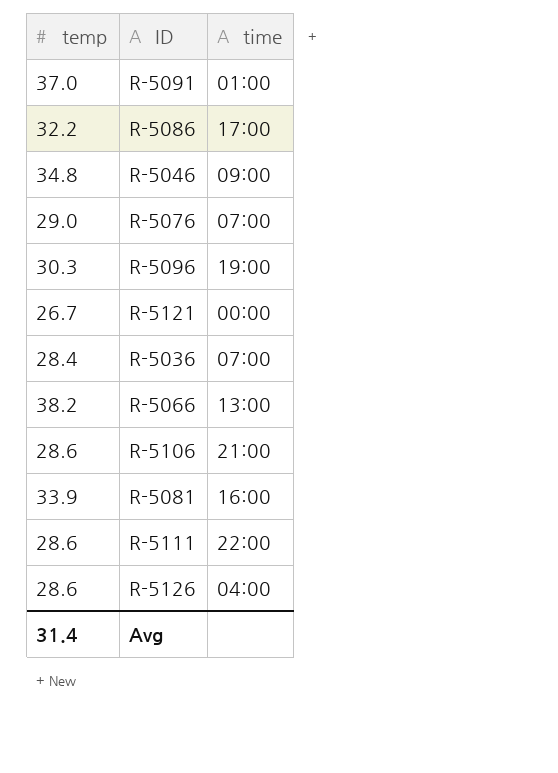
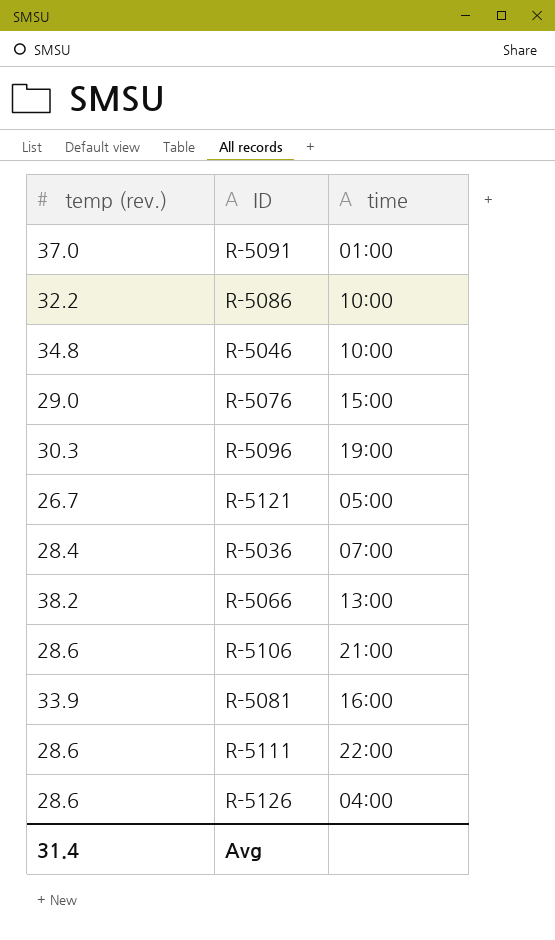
column name: temp -> temp (rev.)
R-5086 | time: 17:00 -> 10:00
R-5046 | time: 09:00 -> 10:00
R-5076 | time: 07:00 -> 15:00
R-5121 | time: 00:00 -> 05:00

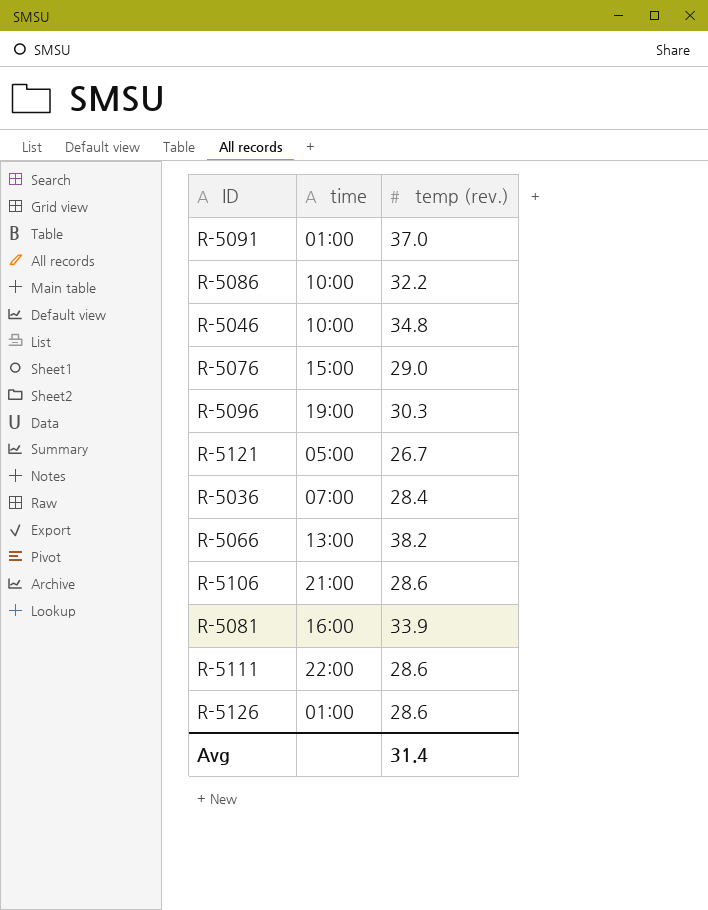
column temp (rev.) | position: 1 -> 3
R-5126 | time: 04:00 -> 01:00

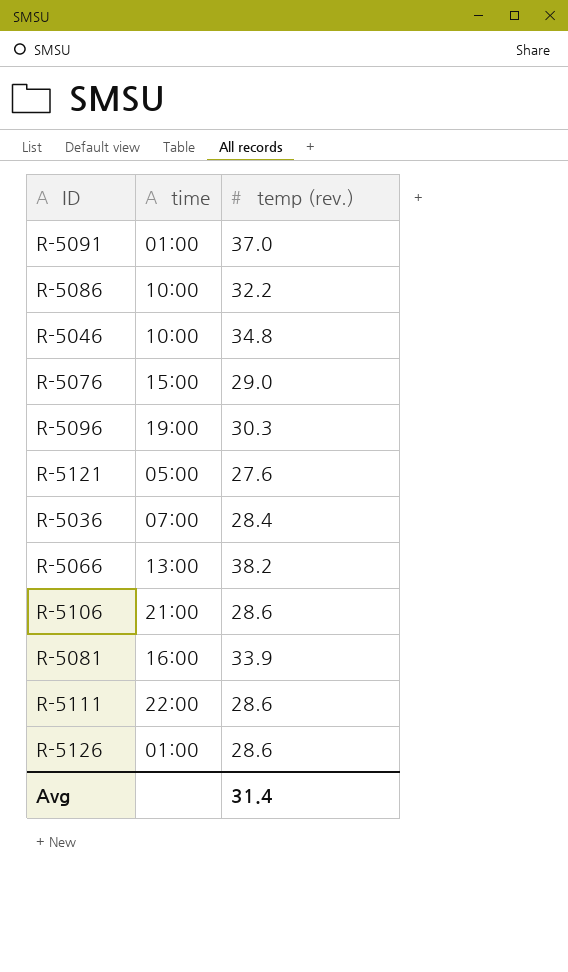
R-5121 | temp (rev.): 26.7 -> 27.6

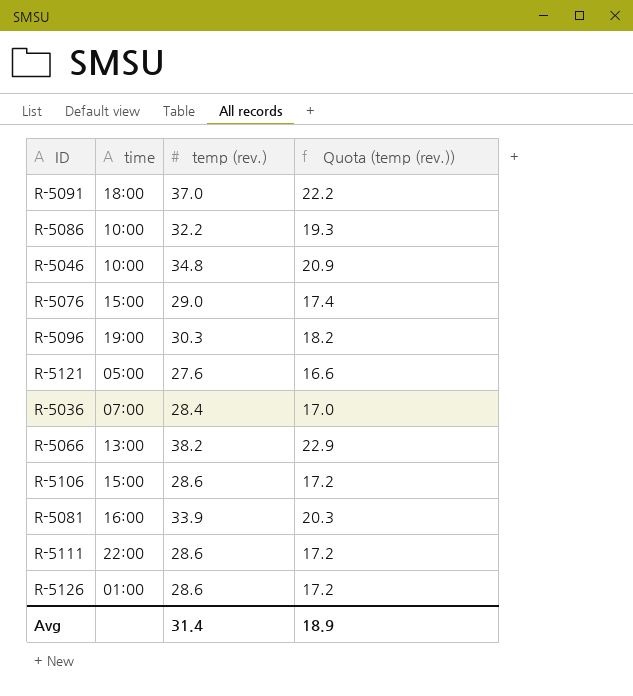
column Quota (temp (rev.)) | formula: none -> [temp (rev.)] * 0.6
R-5091 | time: 01:00 -> 18:00
R-5106 | time: 21:00 -> 15:00

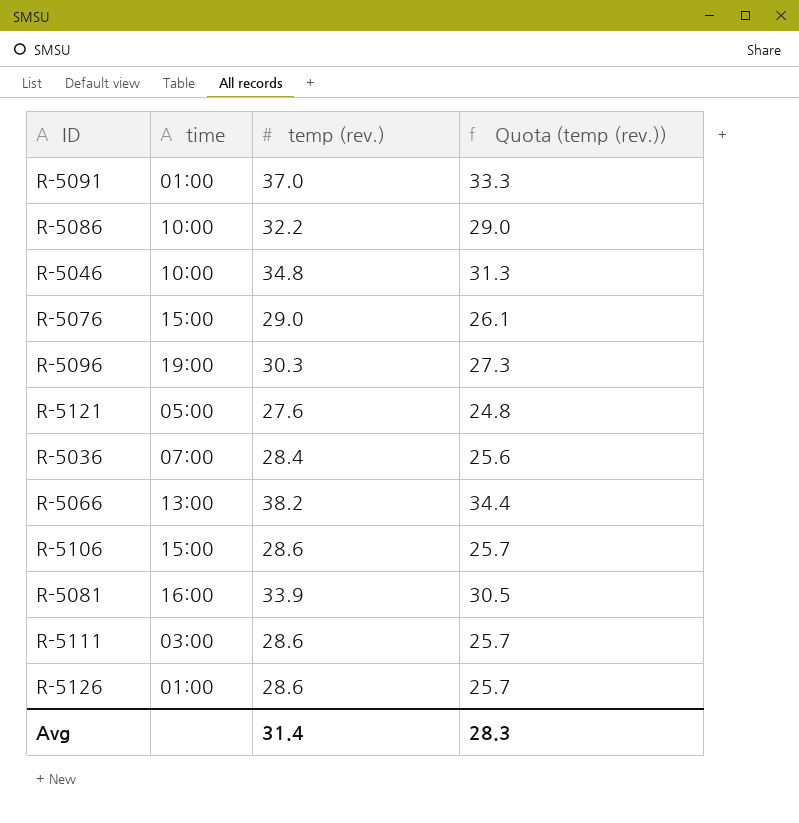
column Quota (temp (rev.)) | formula: [temp (rev.)] * 0.6 -> [temp (rev.)] * 0.9
R-5091 | time: 18:00 -> 01:00
R-5111 | time: 22:00 -> 03:00
Avg | Quota (temp (rev.)): 18.9 -> 28.3

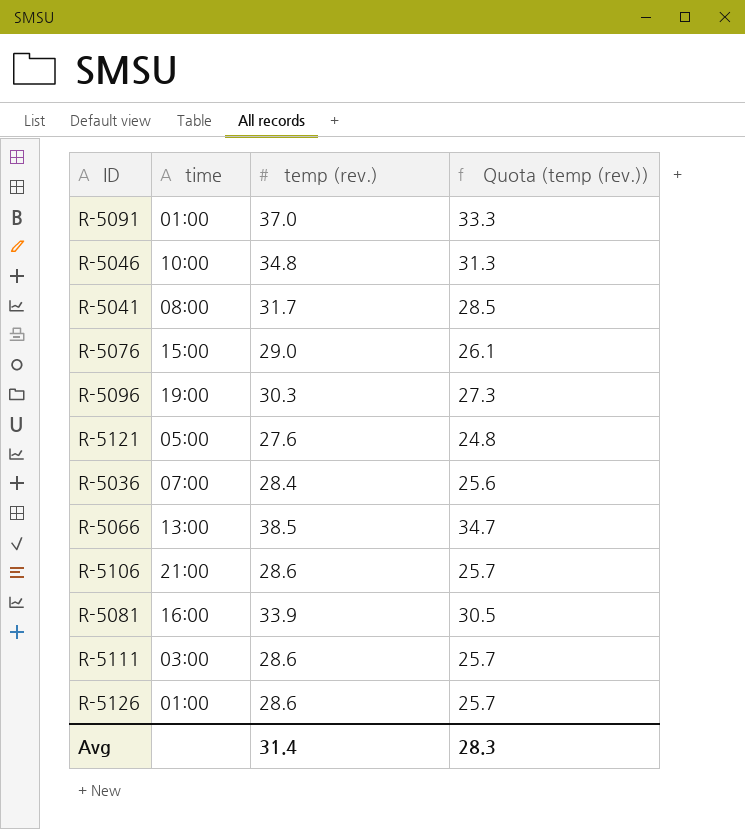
row R-5086: 10:00 | 32.2 | 29.0 -> none
row R-5041: none -> 08:00 | 31.7 | 28.5
R-5066 | temp (rev.): 38.2 -> 38.5
R-5066 | Quota (temp (rev.)): 34.4 -> 34.7
R-5106 | time: 15:00 -> 21:00

